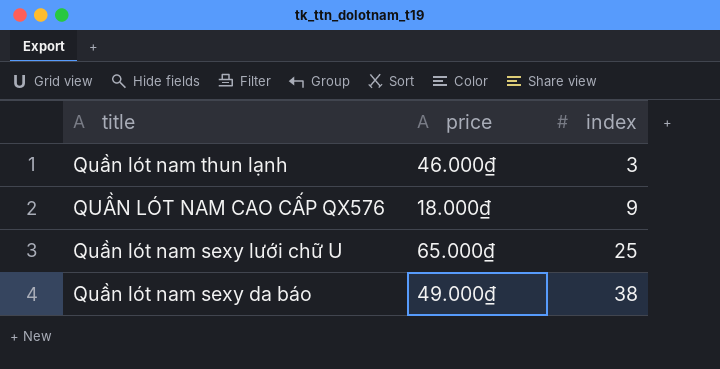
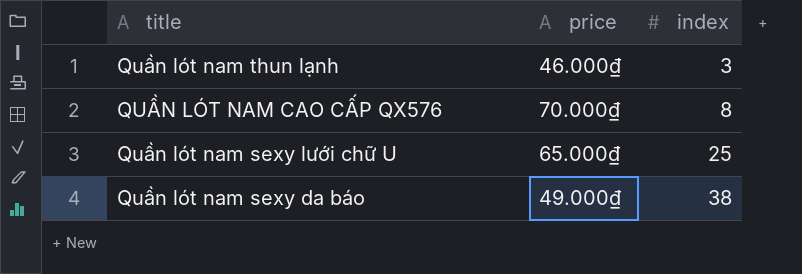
QUẦN LÓT NAM CAO CẤP QX576 | price: 18.000₫ -> 70.000₫
QUẦN LÓT NAM CAO CẤP QX576 | index: 9 -> 8

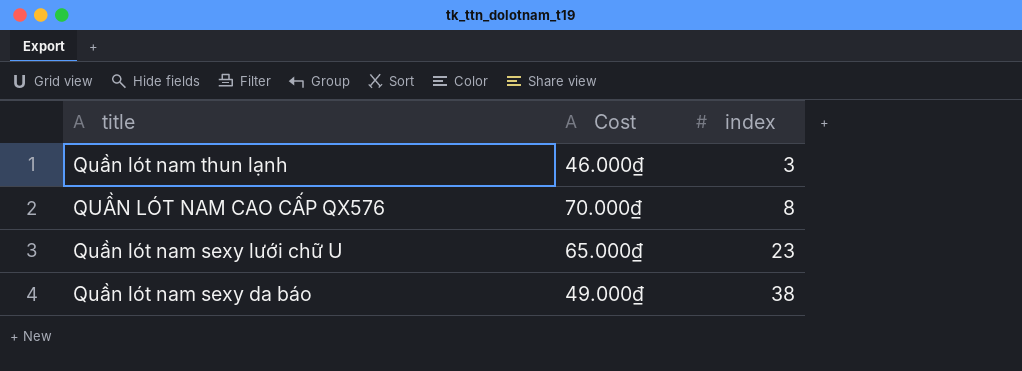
column name: price -> Cost
Quần lót nam sexy lưới chữ U | index: 25 -> 23

